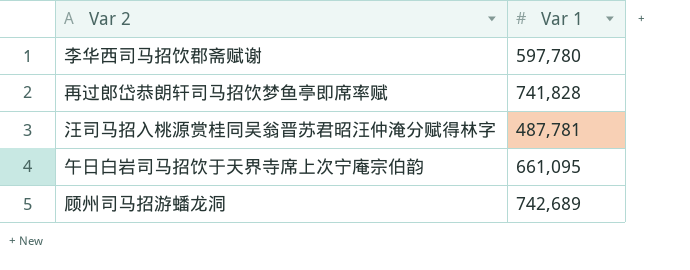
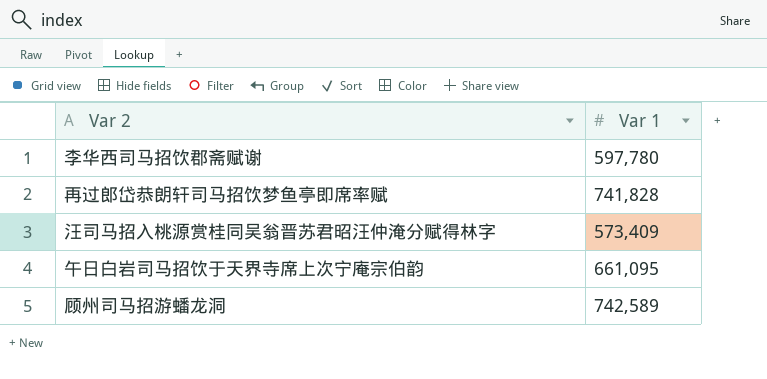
汪司马招入桃源赏桂同吴翁晋苏君昭汪仲淹分赋得林字 | Var 1: 487,781 -> 573,409
顾州司马招游蟠龙洞 | Var 1: 742,689 -> 742,589

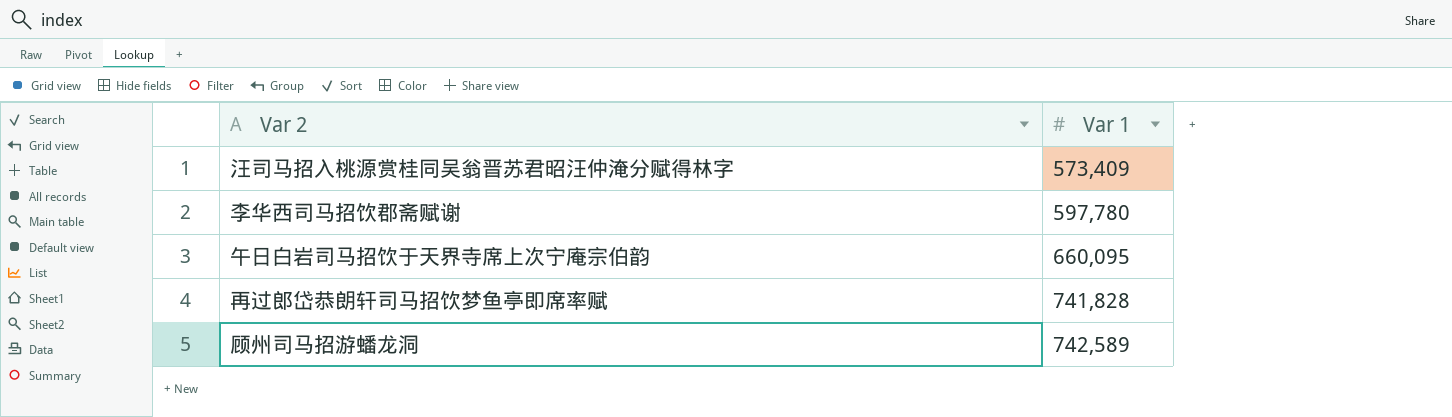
row order: none -> Var 1 ascending
午日白岩司马招饮于天界寺席上次宁庵宗伯韵 | Var 1: 661,095 -> 660,095

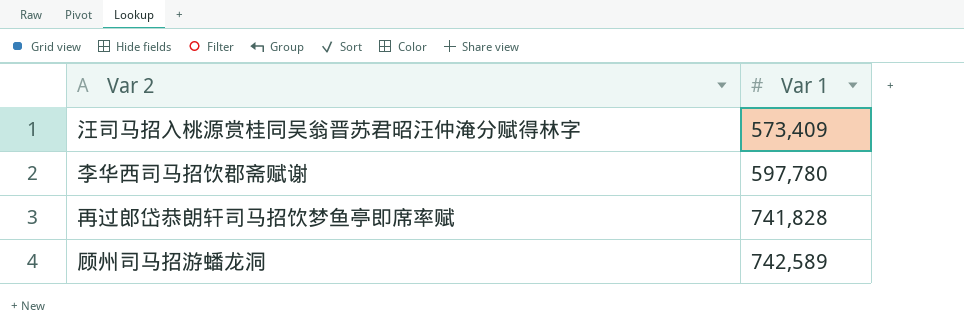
row 午日白岩司马招饮于天界寺席上次宁庵宗伯韵: 660,095 -> none

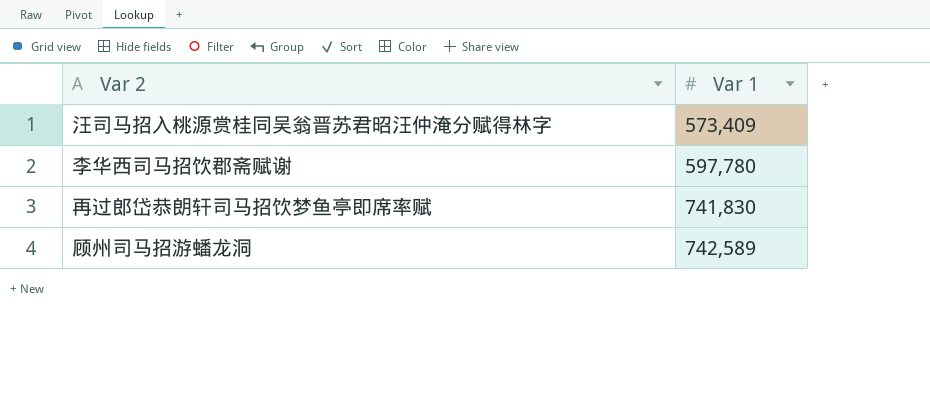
再过郎岱恭朗轩司马招饮梦鱼亭即席率赋 | Var 1: 741,828 -> 741,830

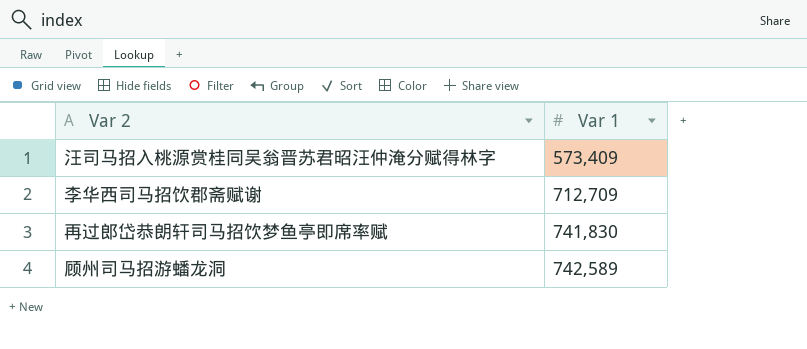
李华西司马招饮郡斋赋谢 | Var 1: 597,780 -> 712,709

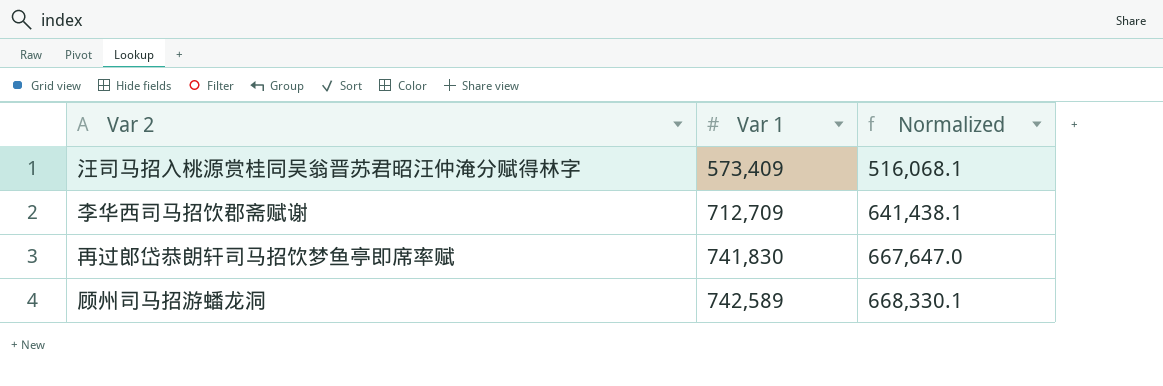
column Normalized | formula: none -> [Var 1] * 0.9

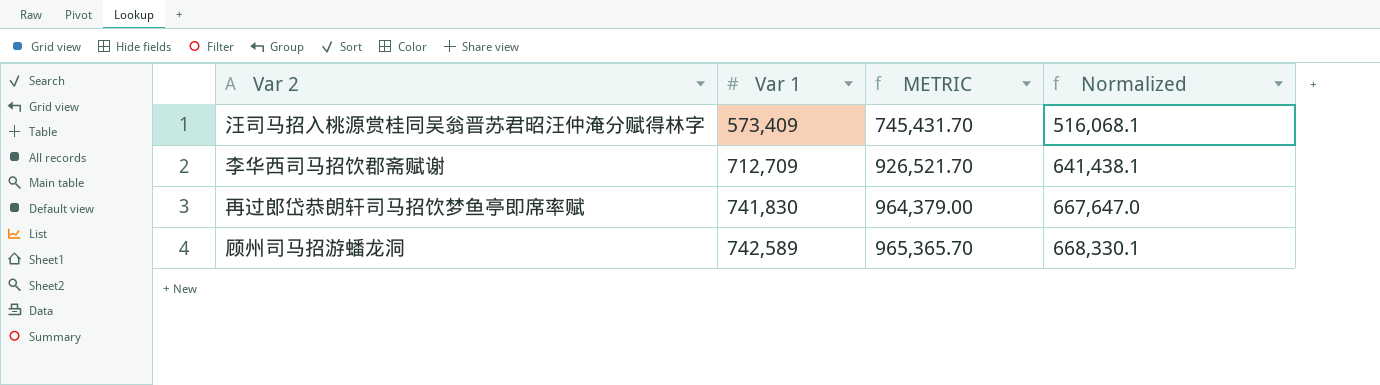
column METRIC | formula: none -> [Var 1] * 1.3

